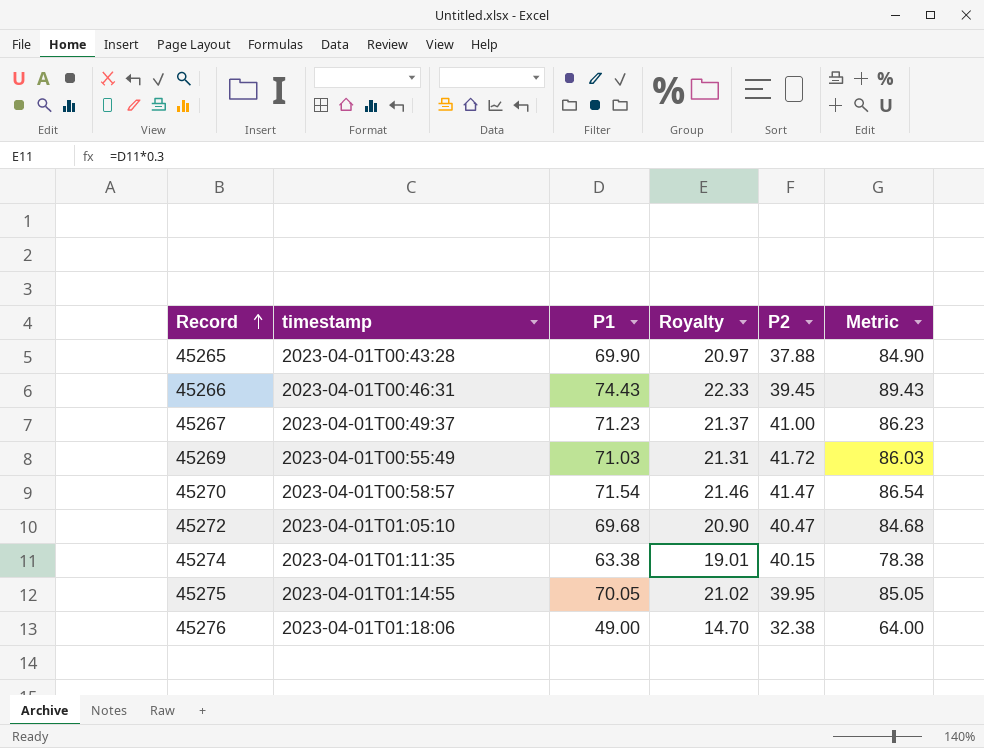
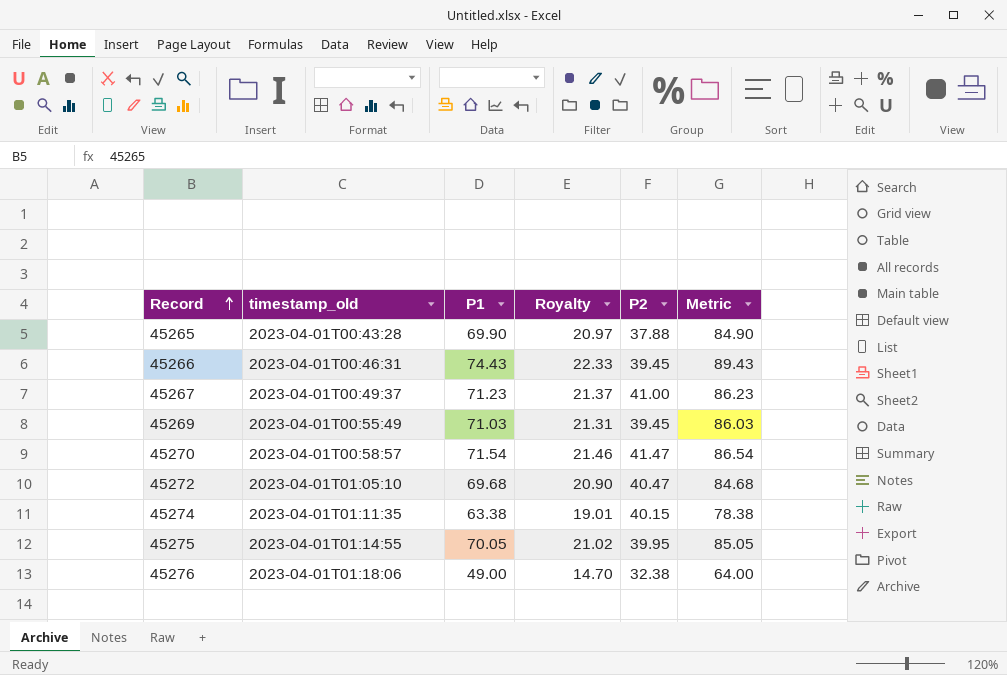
column name: timestamp -> timestamp_old
45269 | P2: 41.72 -> 39.45

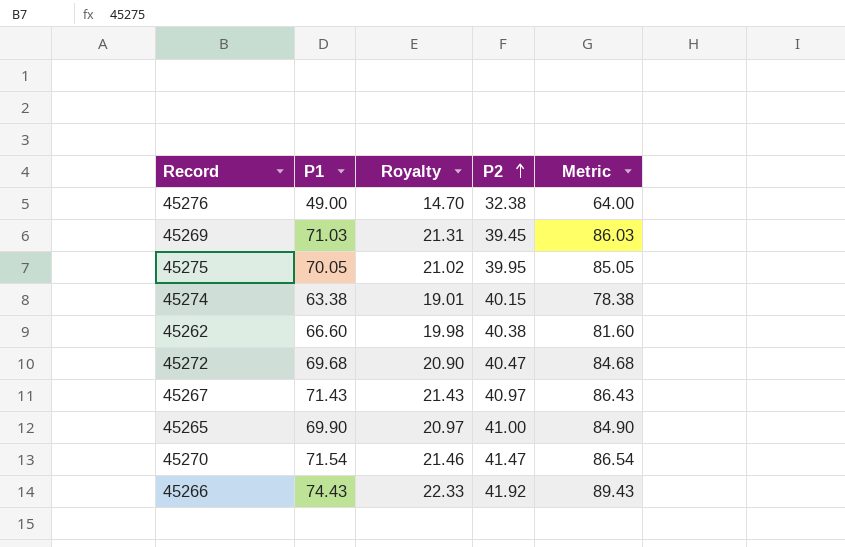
row order: Record ascending -> P2 ascending
column timestamp_old | position: 2 -> none
row 45262: none -> 66.60 | 19.98 | 40.38 | 81.60
45267 | P1: 71.23 -> 71.43
45267 | Royalty: 21.37 -> 21.43
45267 | P2: 41.00 -> 40.97
45267 | Metric: 86.23 -> 86.43
45265 | P2: 37.88 -> 41.00
45266 | P2: 39.45 -> 41.92

